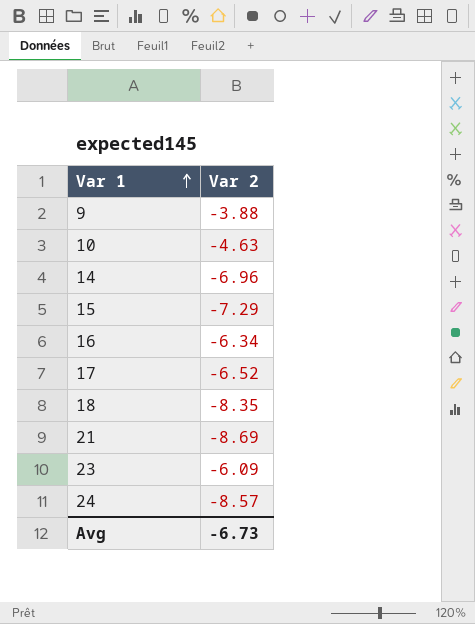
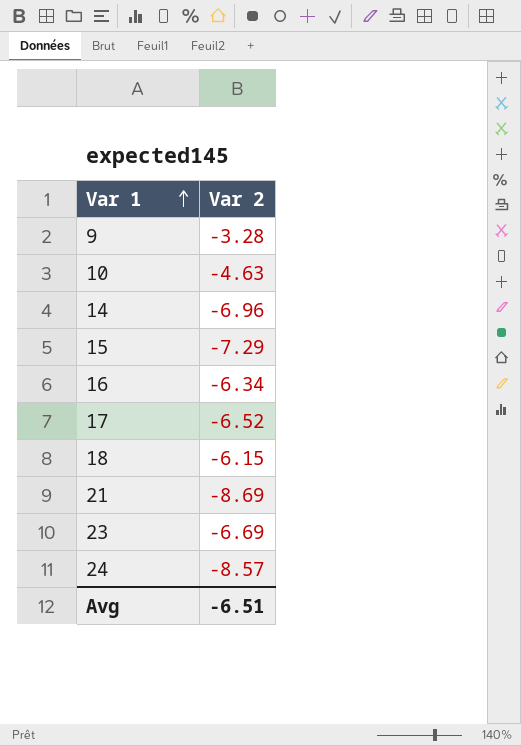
9 | Var 2: -3.88 -> -3.28
18 | Var 2: -8.35 -> -6.15
23 | Var 2: -6.09 -> -6.69
Avg | Var 2: -6.73 -> -6.51

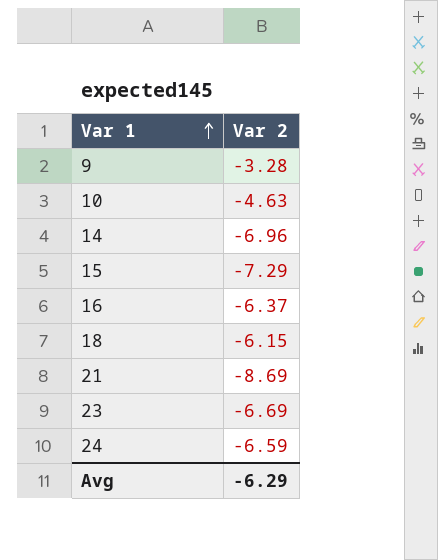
row 17: -6.52 -> none
16 | Var 2: -6.34 -> -6.37
24 | Var 2: -8.57 -> -6.59
Avg | Var 2: -6.51 -> -6.29

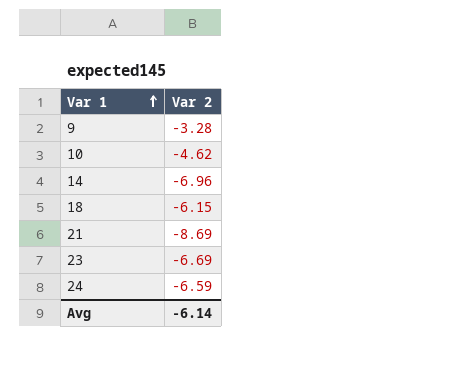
row 15: -7.29 -> none
row 16: -6.37 -> none
10 | Var 2: -4.63 -> -4.62
Avg | Var 2: -6.29 -> -6.14

